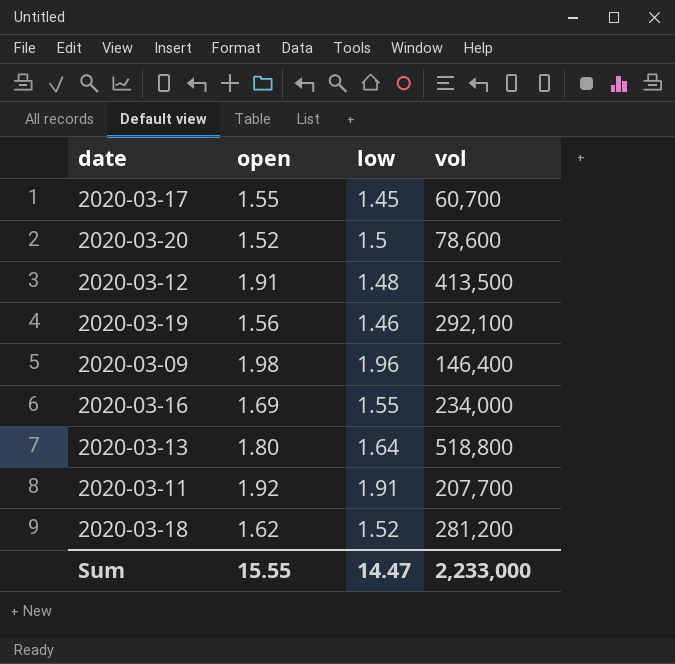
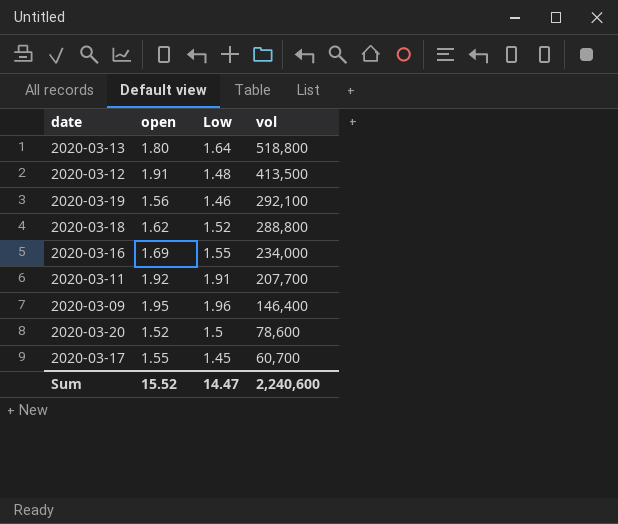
row order: none -> vol descending
column name: low -> Low
2020-03-18 | vol: 281,200 -> 288,800
2020-03-09 | open: 1.98 -> 1.95
Sum | open: 15.55 -> 15.52
Sum | vol: 2,233,000 -> 2,240,600

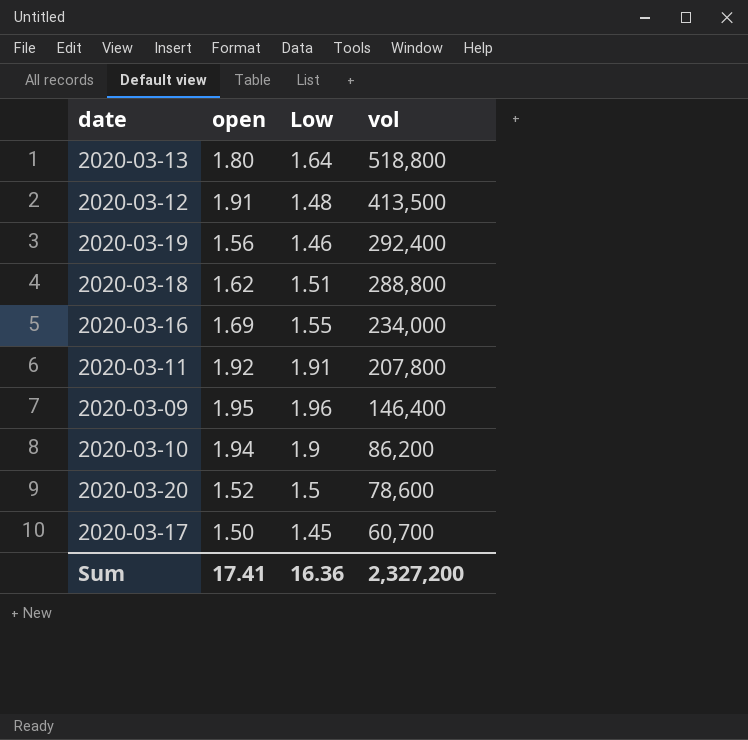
2020-03-19 | vol: 292,100 -> 292,400
2020-03-18 | Low: 1.52 -> 1.51
2020-03-11 | vol: 207,700 -> 207,800
row 2020-03-10: none -> 1.94 | 1.9 | 86,200
2020-03-17 | open: 1.55 -> 1.50
Sum | open: 15.52 -> 17.41
Sum | Low: 14.47 -> 16.36
Sum | vol: 2,240,600 -> 2,327,200

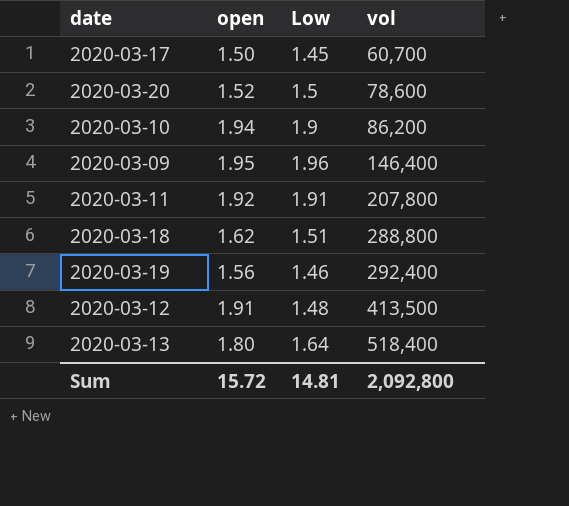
row order: vol descending -> vol ascending
row 2020-03-16: 1.69 | 1.55 | 234,000 -> none
2020-03-13 | vol: 518,800 -> 518,400
Sum | open: 17.41 -> 15.72
Sum | Low: 16.36 -> 14.81
Sum | vol: 2,327,200 -> 2,092,800

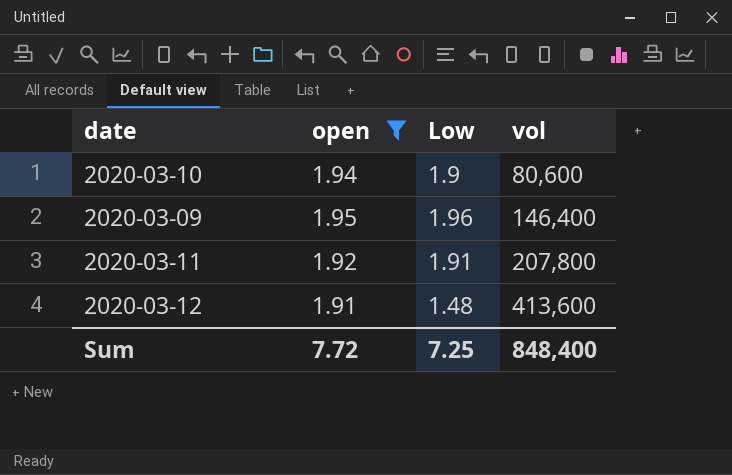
filter: none -> open >= 1.91
2020-03-10 | vol: 86,200 -> 80,600
2020-03-12 | vol: 413,500 -> 413,600
Sum | open: 15.72 -> 7.72
Sum | Low: 14.81 -> 7.25
Sum | vol: 2,092,800 -> 848,400

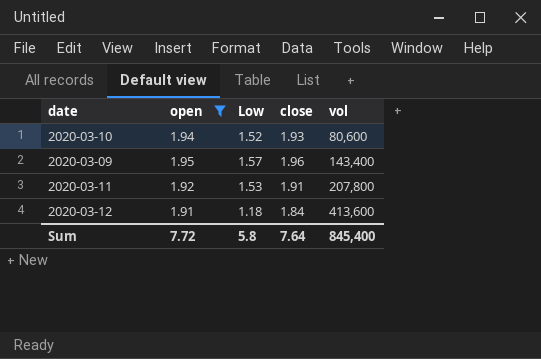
column close | position: none -> 4
2020-03-10 | Low: 1.9 -> 1.52
2020-03-09 | Low: 1.96 -> 1.57
2020-03-09 | vol: 146,400 -> 143,400
2020-03-11 | Low: 1.91 -> 1.53
2020-03-12 | Low: 1.48 -> 1.18
Sum | Low: 7.25 -> 5.8
Sum | vol: 848,400 -> 845,400

